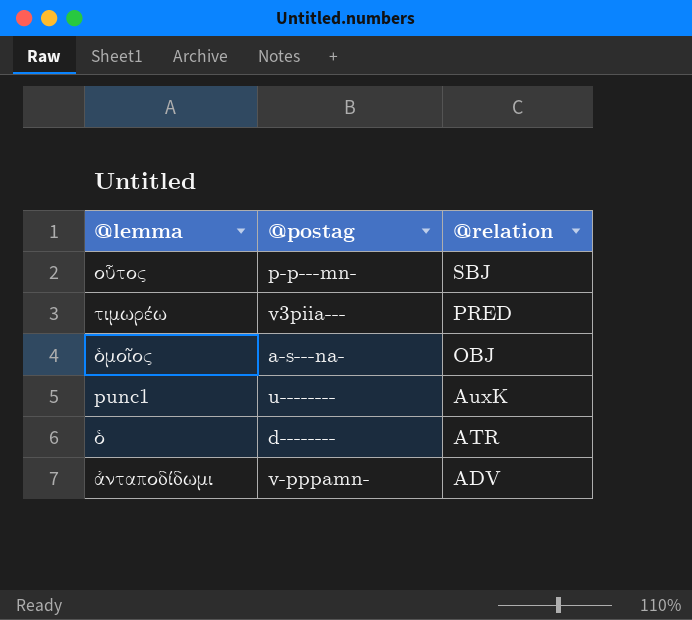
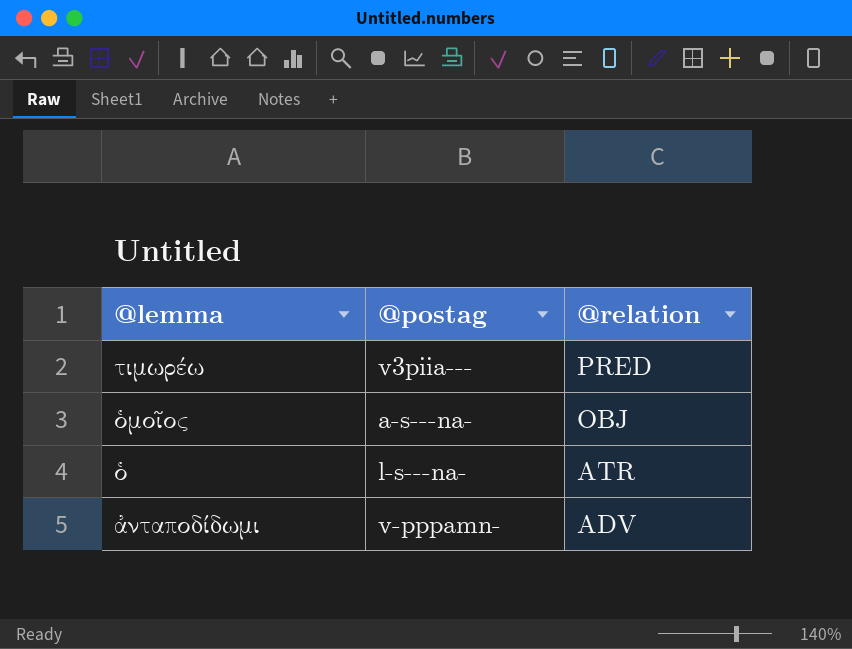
row οὗτος: p-p---mn- | SBJ -> none
row punc1: u-------- | AuxK -> none
ὁ | @postag: d-------- -> l-s---na-

